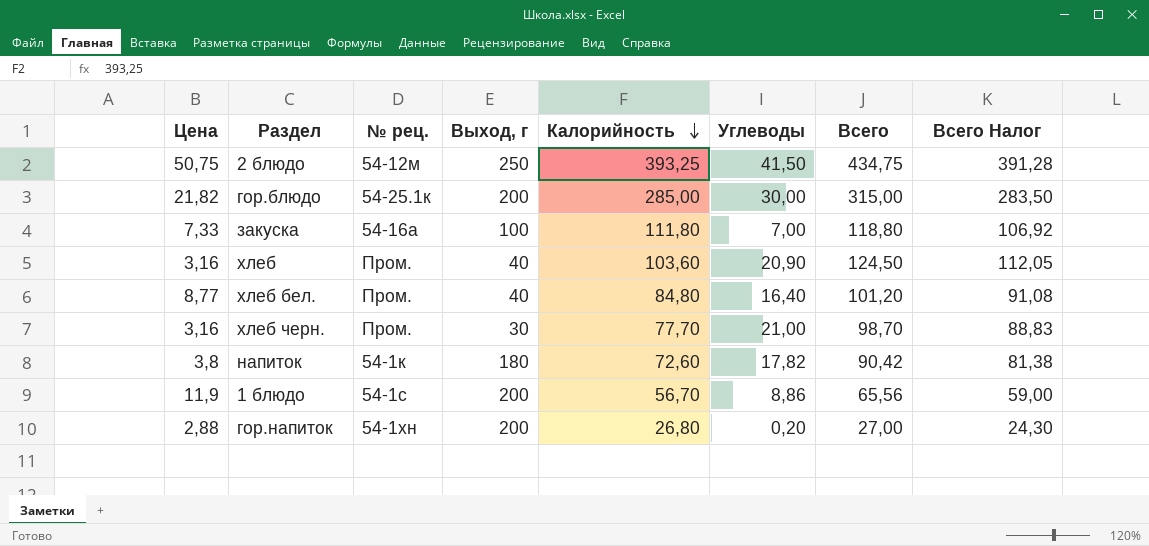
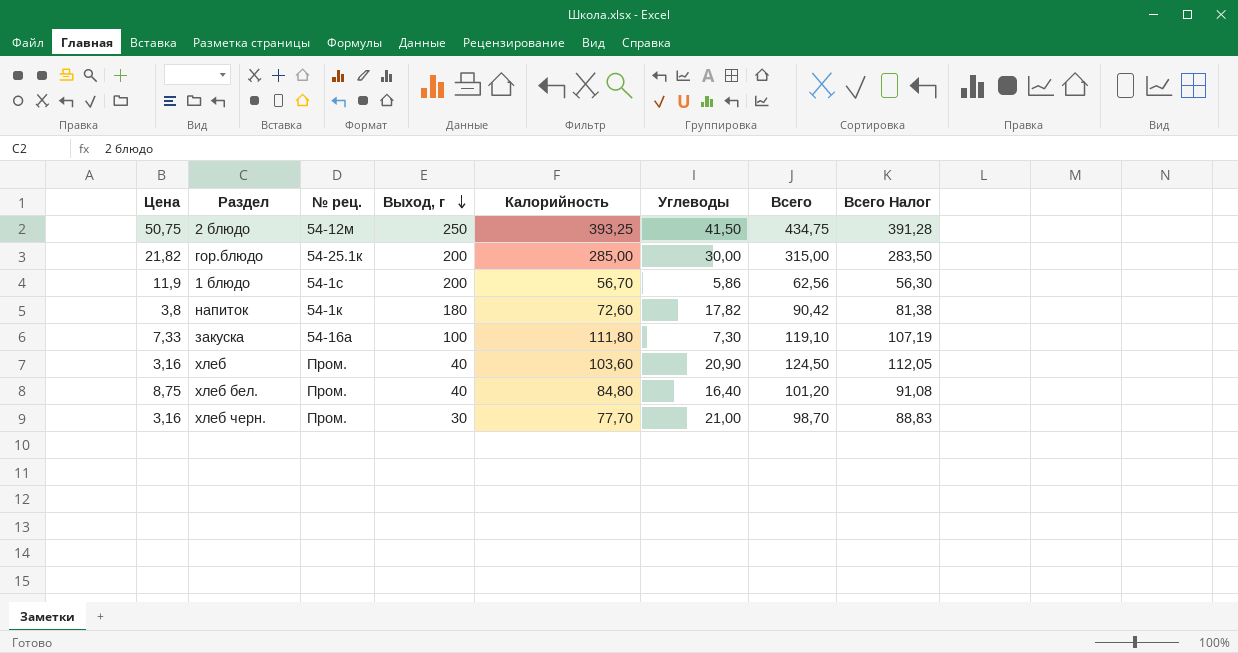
row order: Калорийность descending -> Выход, г descending
row гор.напиток: 2,88 | 54-1хн | 200 | 26,80 | 0,20 | 27,00 | 24,30 -> none
1 блюдо | Углеводы: 8,86 -> 5,86
1 блюдо | Всего: 65,56 -> 62,56
1 блюдо | Всего Налог: 59,00 -> 56,30
закуска | Углеводы: 7,00 -> 7,30
закуска | Всего: 118,80 -> 119,10
закуска | Всего Налог: 106,92 -> 107,19
хлеб бел. | Цена: 8,77 -> 8,75

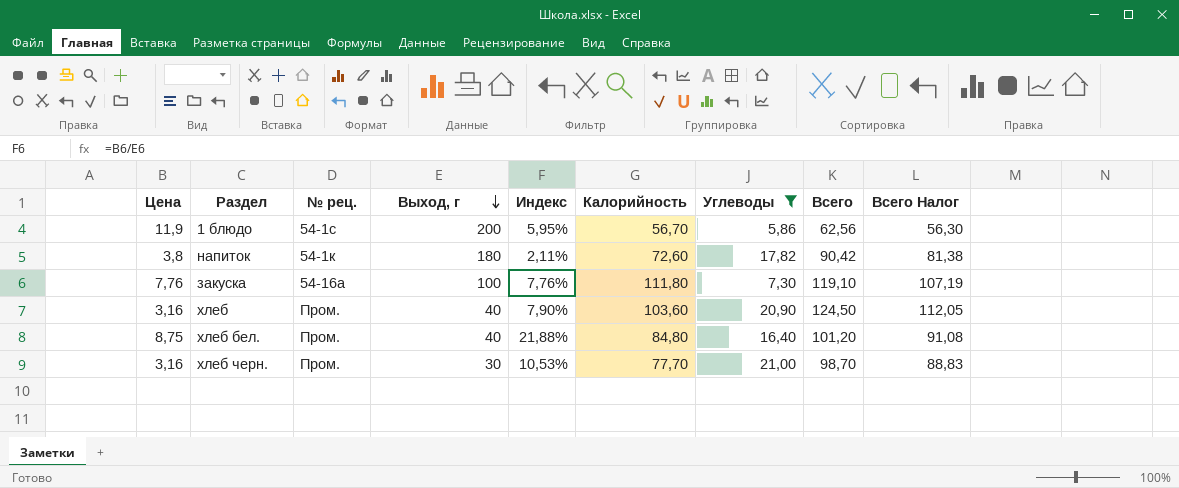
filter: none -> Углеводы <= 21,00
column Индекс | formula: none -> [Цена] / [Выход, г]
закуска | Цена: 7,33 -> 7,76

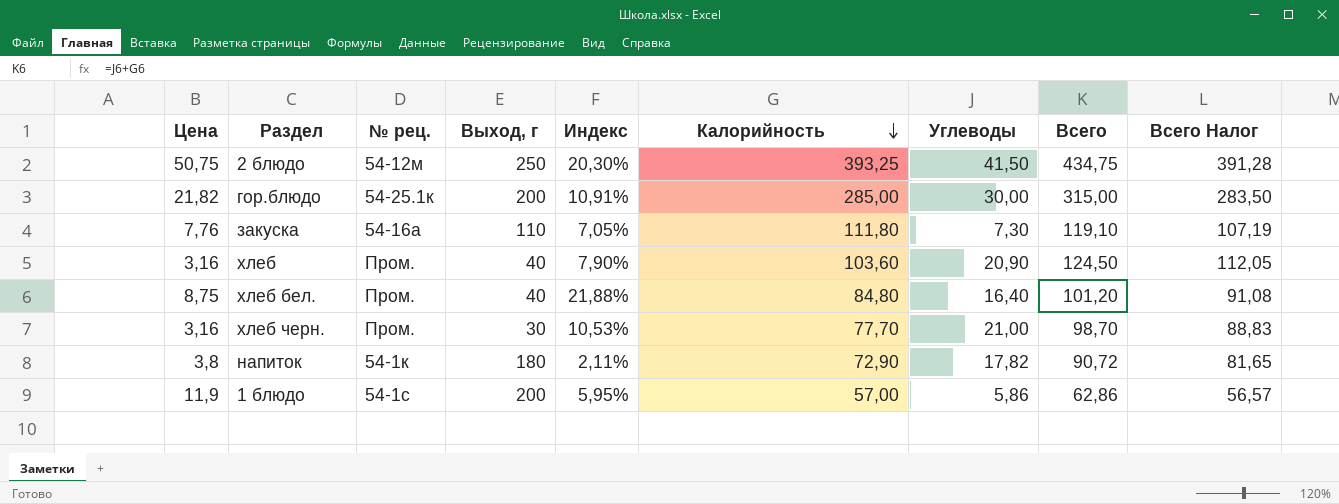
filter: Углеводы <= 21,00 -> none
row order: Выход, г descending -> Калорийность descending
закуска | Выход, г: 100 -> 110
закуска | Индекс: 7,76% -> 7,05%
напиток | Калорийность: 72,60 -> 72,90
напиток | Всего: 90,42 -> 90,72
напиток | Всего Налог: 81,38 -> 81,65
1 блюдо | Калорийность: 56,70 -> 57,00
1 блюдо | Всего: 62,56 -> 62,86
1 блюдо | Всего Налог: 56,30 -> 56,57

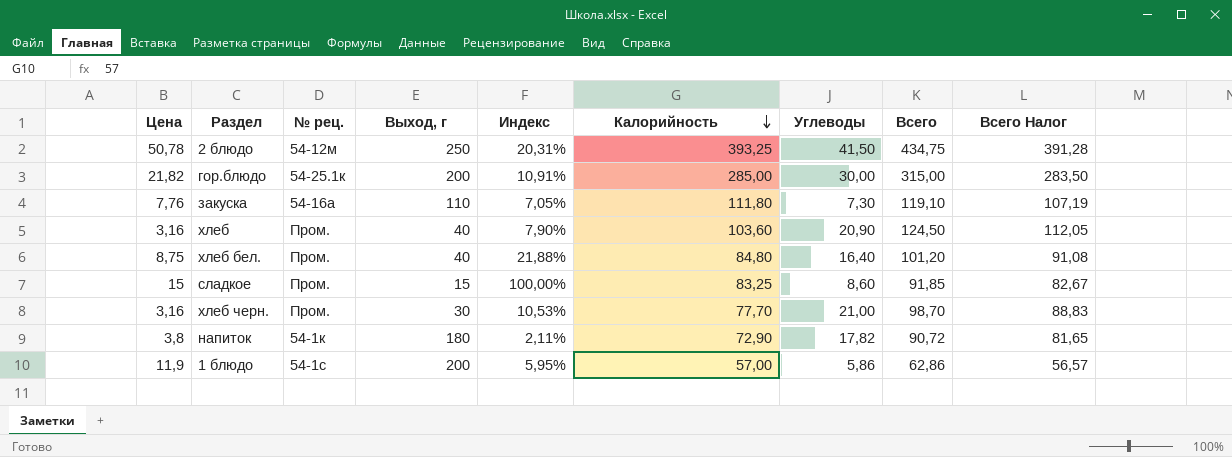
2 блюдо | Цена: 50,75 -> 50,78
2 блюдо | Индекс: 20,30% -> 20,31%
row сладкое: none -> 15 | Пром. | 15 | 100,00% | 83,25 | 8,60 | 91,85 | 82,67

